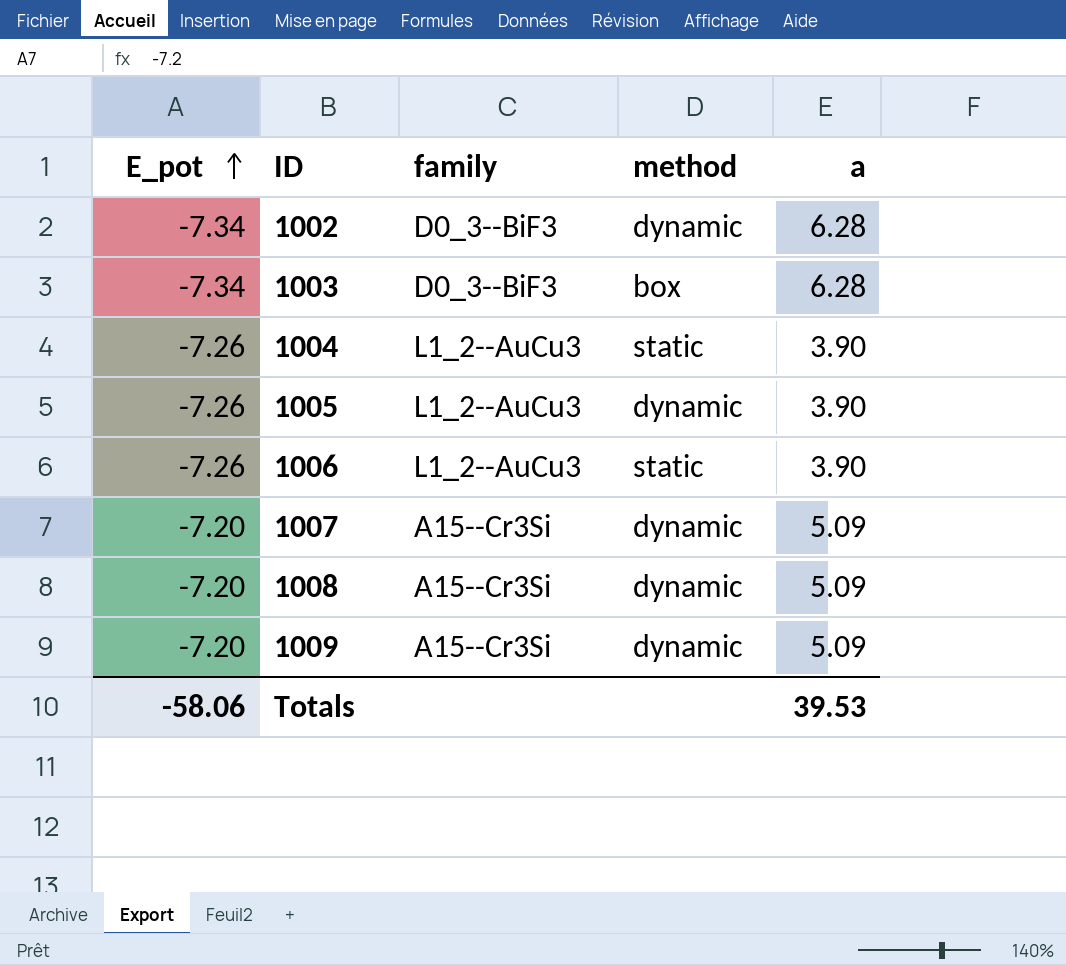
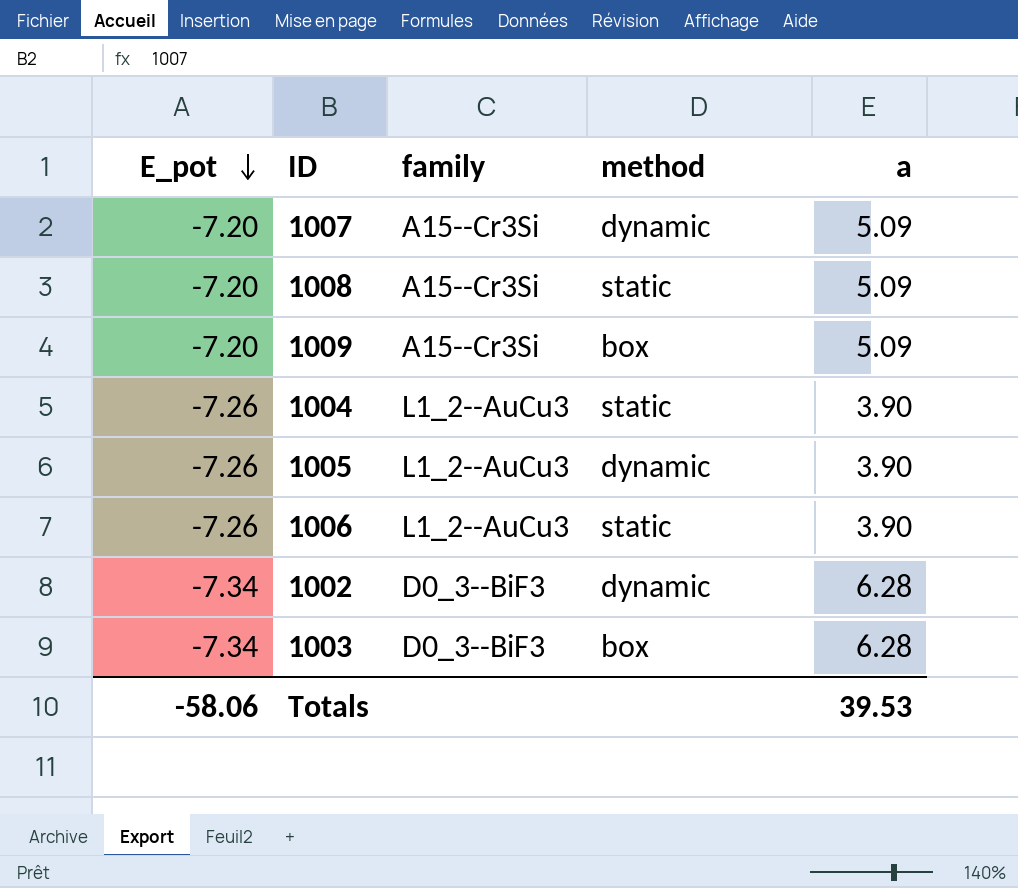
row order: E_pot ascending -> E_pot descending
1008 | method: dynamic -> static
1009 | method: dynamic -> box

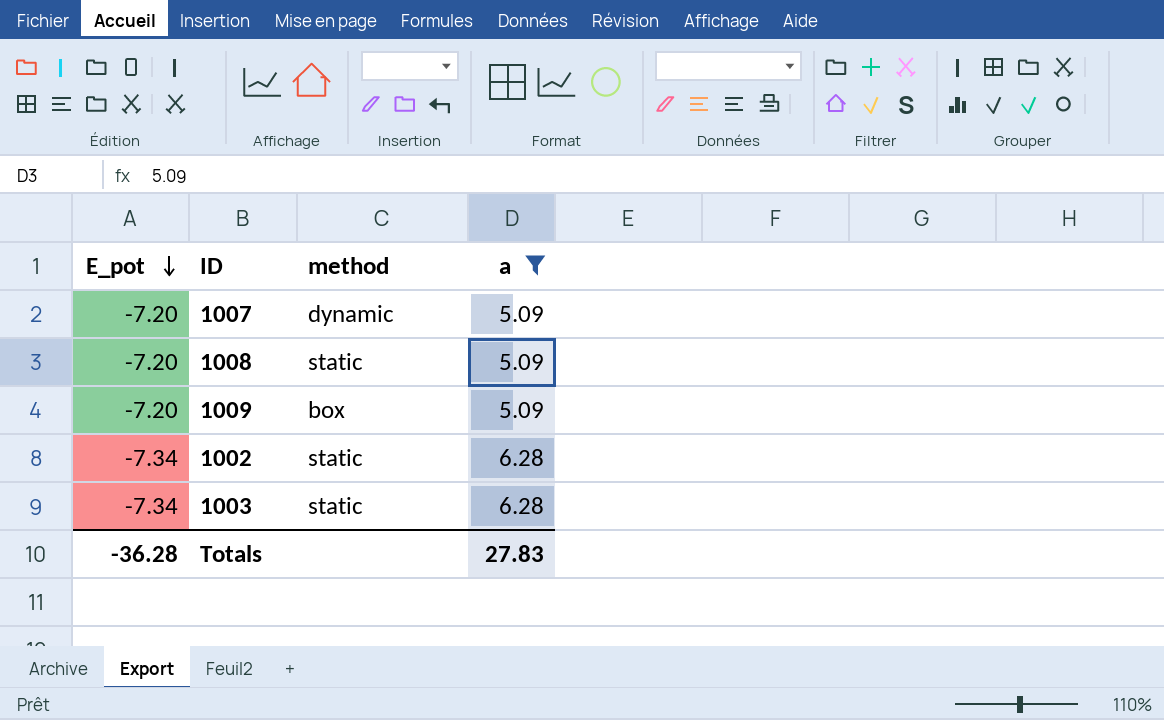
filter: none -> a != 3.90
column family | position: 3 -> none
1002 | method: dynamic -> static
1003 | method: box -> static
Totals | E_pot: -58.06 -> -36.28
Totals | a: 39.53 -> 27.83

